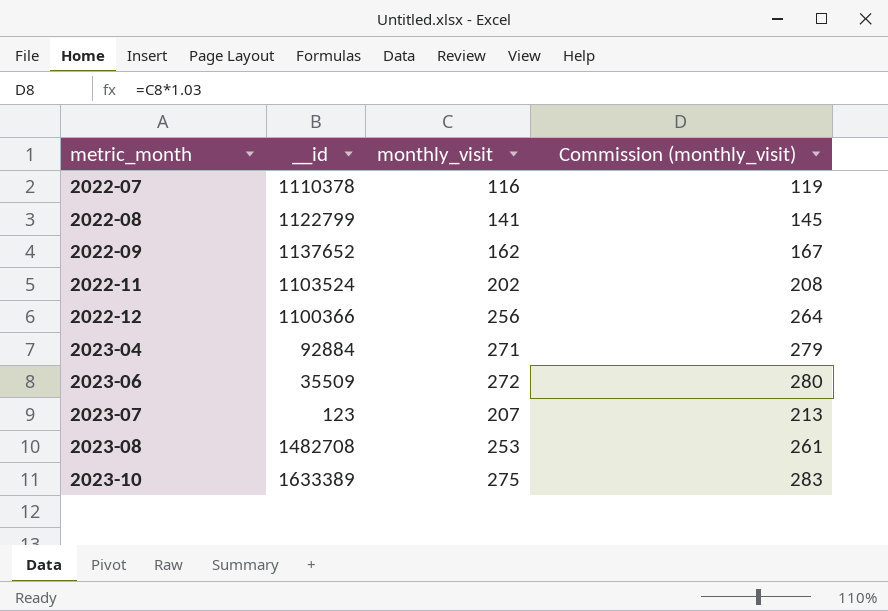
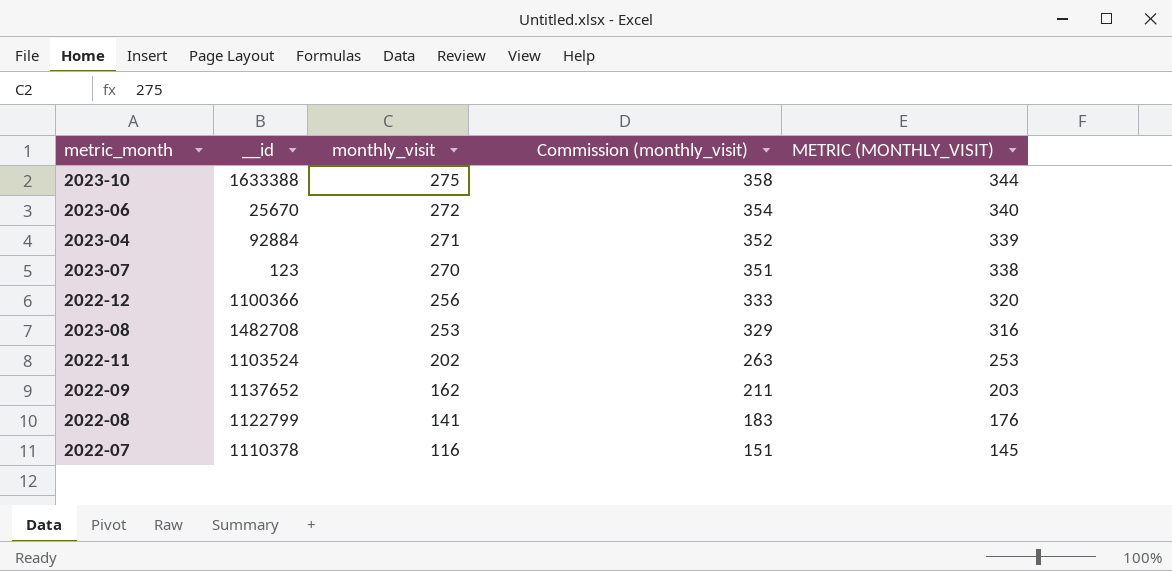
row order: metric_month ascending -> monthly_visit descending
column Commission (monthly_visit) | formula: [monthly_visit] * 1.03 -> [monthly_visit] * 1.3
column METRIC (MONTHLY_VISIT) | formula: none -> [monthly_visit] * 1.25
2023-10 | __id: 1633389 -> 1633388
2023-06 | __id: 35509 -> 25670
2023-07 | monthly_visit: 207 -> 270

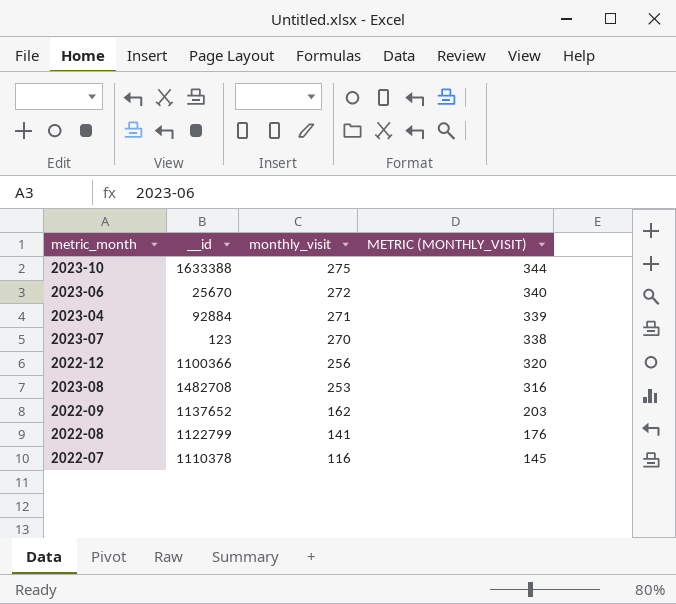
column Commission (monthly_visit) | formula: [monthly_visit] * 1.3 -> none
row 2022-11: 1103524 | 202 | 263 | 253 -> none

